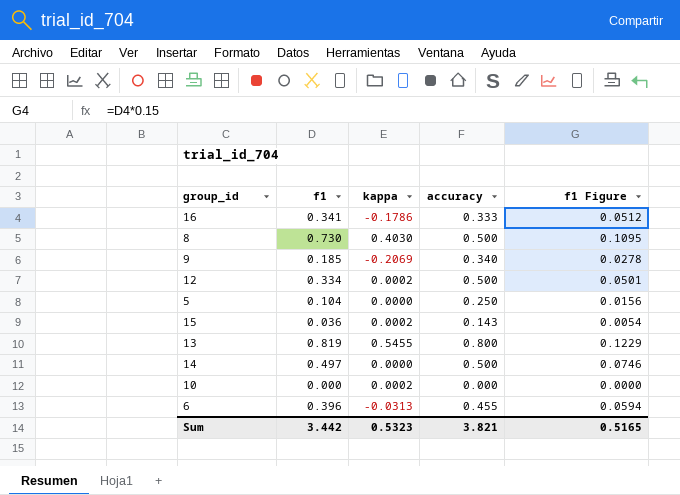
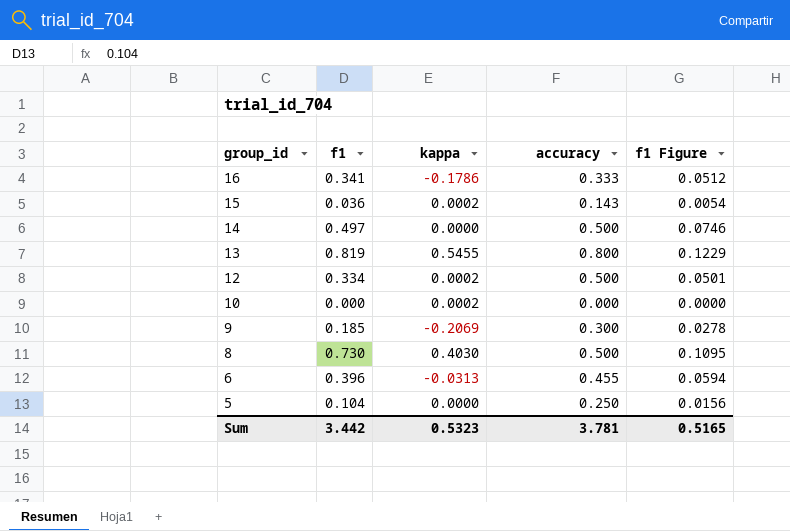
row order: none -> group_id descending
9 | accuracy: 0.340 -> 0.300
Sum | accuracy: 3.821 -> 3.781

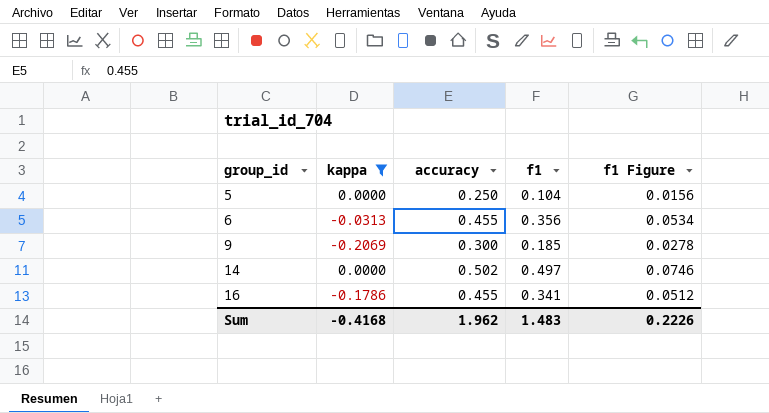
filter: none -> kappa <= 0.0000
row order: group_id descending -> group_id ascending
column f1 | position: 2 -> 4
6 | f1: 0.396 -> 0.356
6 | f1 Figure: 0.0594 -> 0.0534
14 | accuracy: 0.500 -> 0.502
16 | accuracy: 0.333 -> 0.455
Sum | kappa: 0.5323 -> -0.4168
Sum | accuracy: 3.781 -> 1.962
Sum | f1: 3.442 -> 1.483
Sum | f1 Figure: 0.5165 -> 0.2226

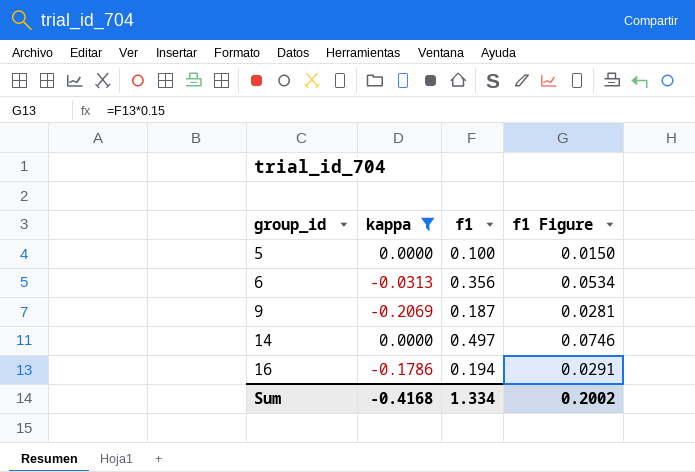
column accuracy | position: 3 -> none
5 | f1: 0.104 -> 0.100
5 | f1 Figure: 0.0156 -> 0.0150
9 | f1: 0.185 -> 0.187
9 | f1 Figure: 0.0278 -> 0.0281
16 | f1: 0.341 -> 0.194
16 | f1 Figure: 0.0512 -> 0.0291
Sum | f1: 1.483 -> 1.334
Sum | f1 Figure: 0.2226 -> 0.2002

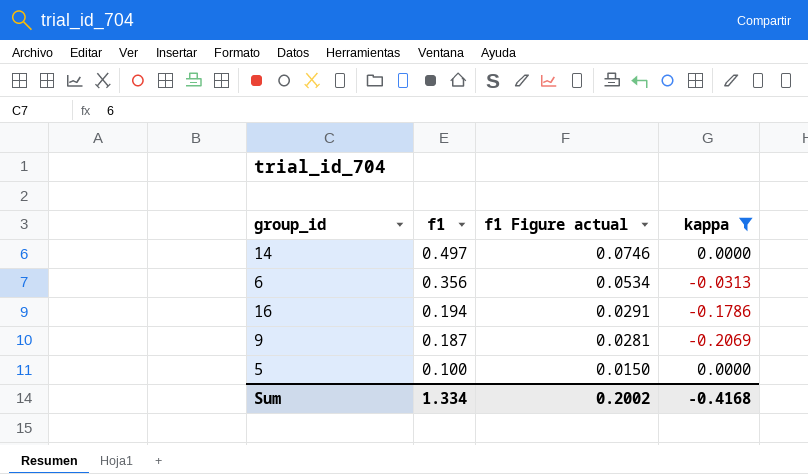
row order: group_id ascending -> f1 descending
column name: f1 Figure -> f1 Figure actual
column kappa | position: 2 -> 4

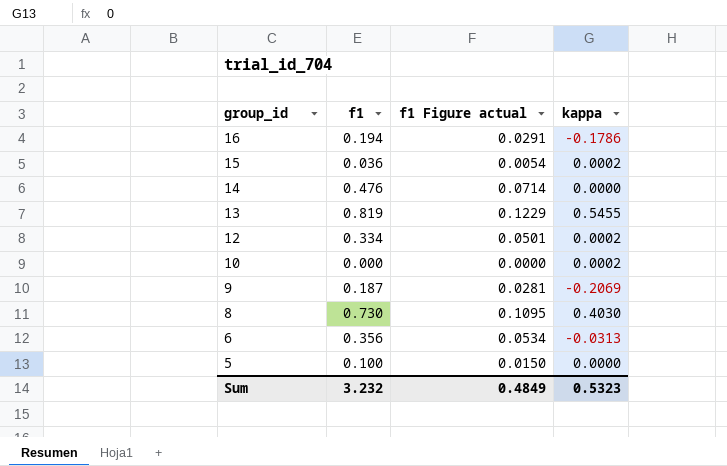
filter: kappa <= 0.0000 -> none
row order: f1 descending -> group_id descending
14 | f1: 0.497 -> 0.476
14 | f1 Figure actual: 0.0746 -> 0.0714
Sum | f1: 1.334 -> 3.232
Sum | f1 Figure actual: 0.2002 -> 0.4849
Sum | kappa: -0.4168 -> 0.5323

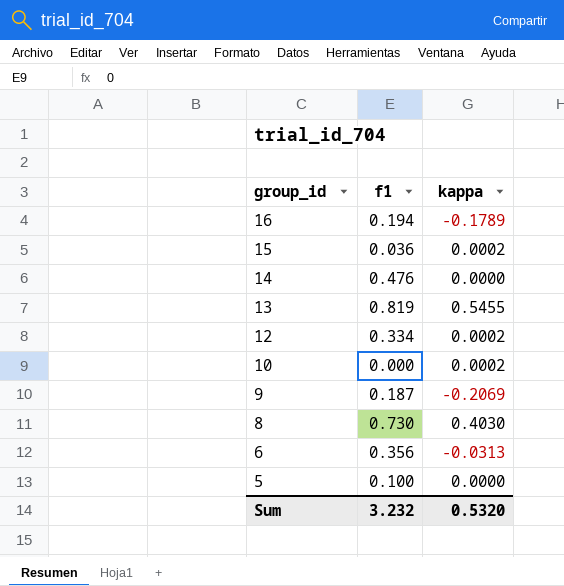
column f1 Figure actual | formula: [f1] * 0.15 -> none
16 | kappa: -0.1786 -> -0.1789
Sum | kappa: 0.5323 -> 0.5320

